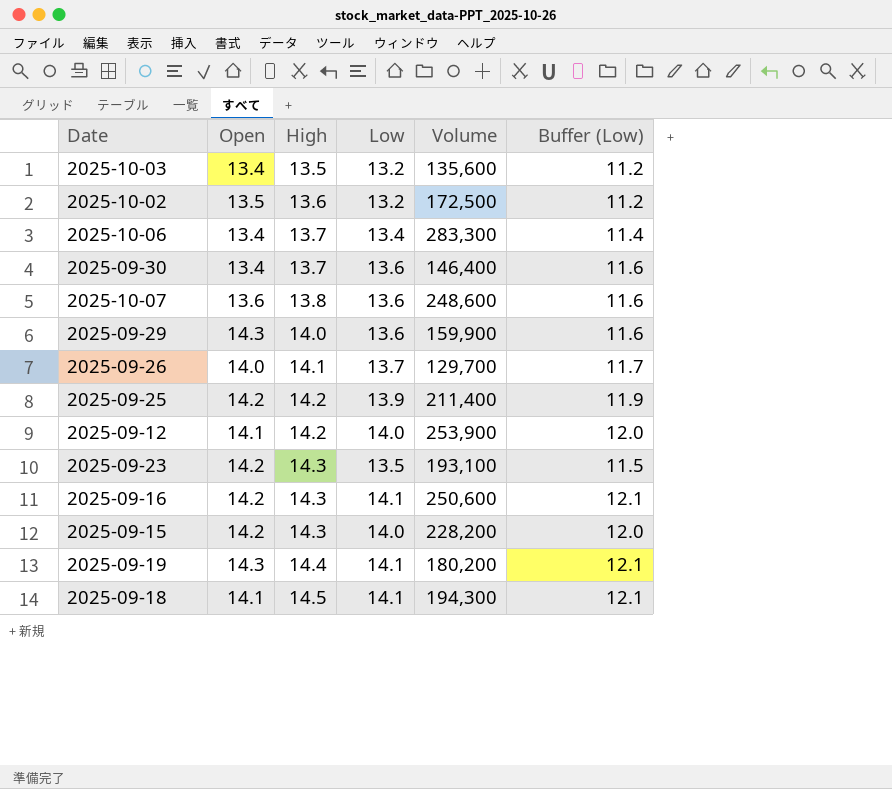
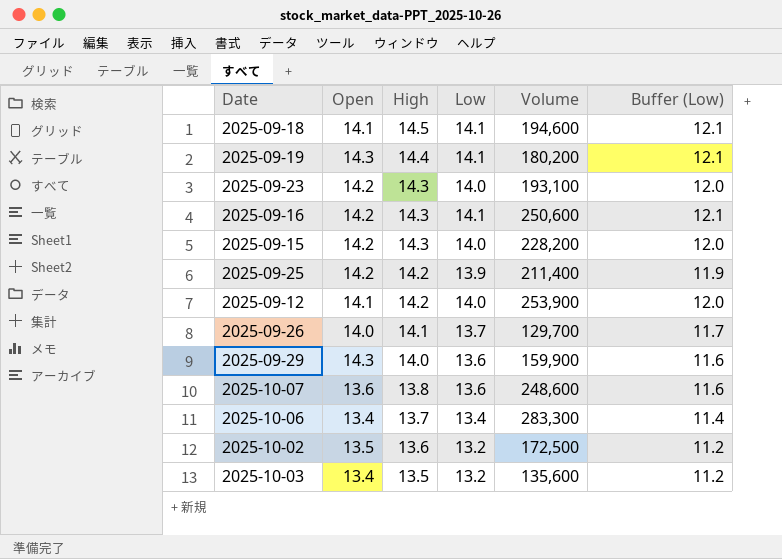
row order: High ascending -> High descending
row 2025-09-30: 13.4 | 13.7 | 13.6 | 146,400 | 11.6 -> none
2025-09-18 | Volume: 194,300 -> 194,600
2025-09-23 | Low: 13.5 -> 14.0
2025-09-23 | Buffer (Low): 11.5 -> 12.0

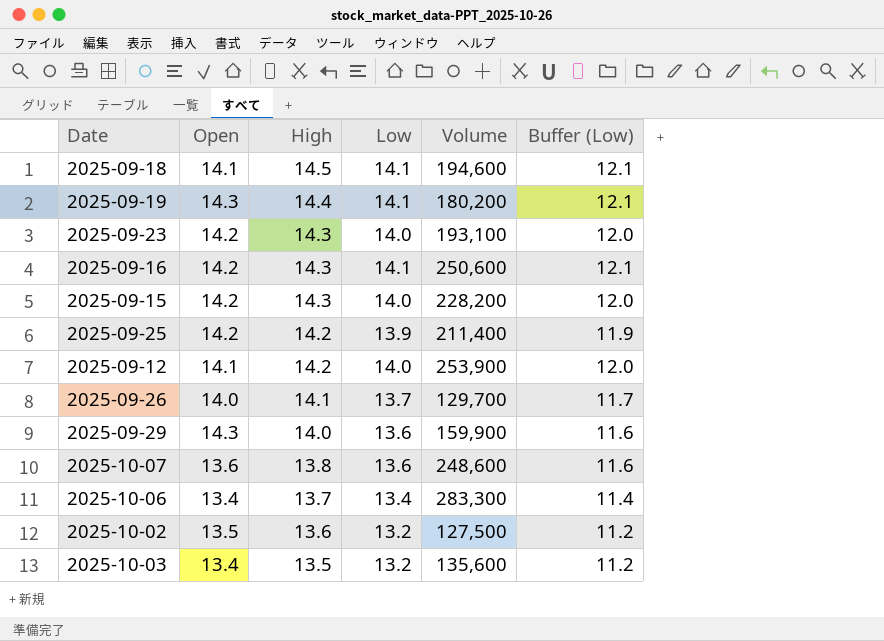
2025-10-02 | Volume: 172,500 -> 127,500

